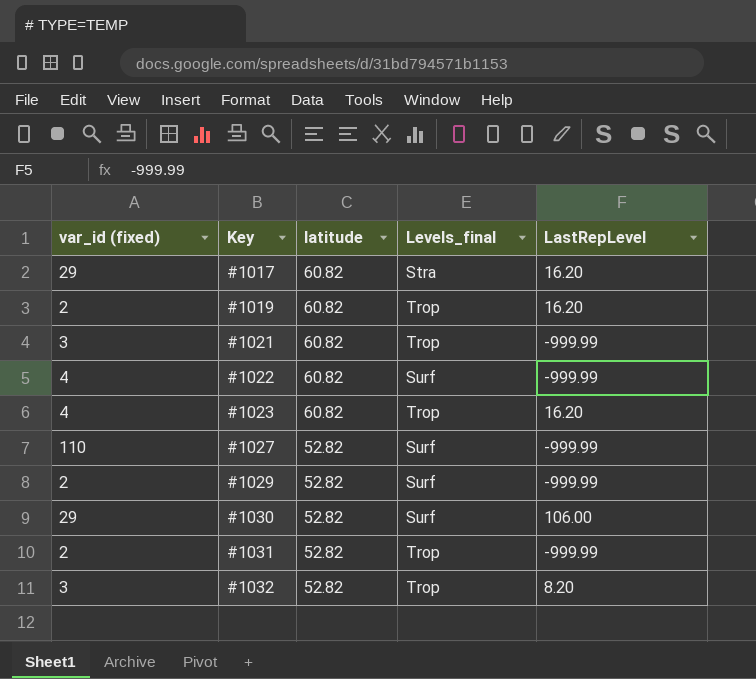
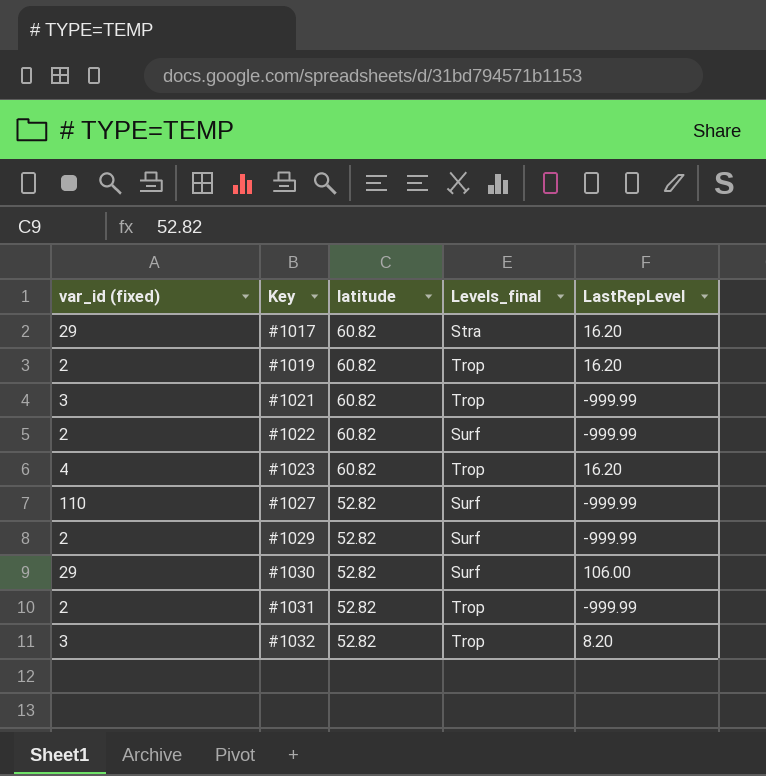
#1022 | var_id (fixed): 4 -> 2

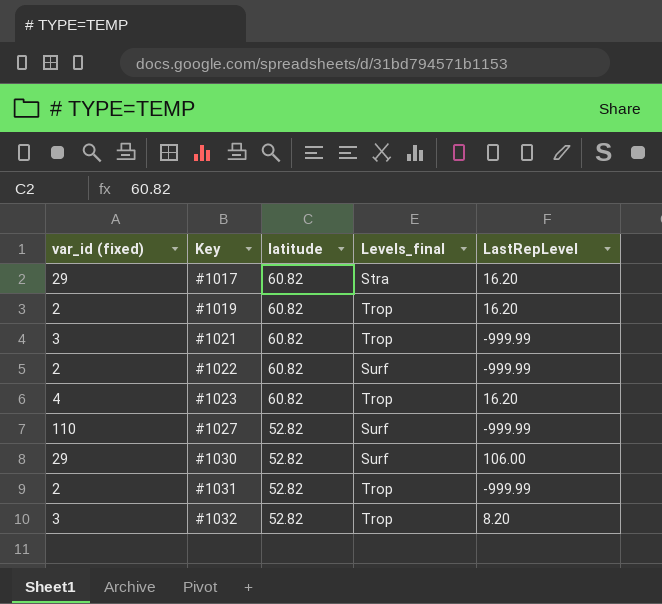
row #1029: 2 | 52.82 | Surf | -999.99 -> none

